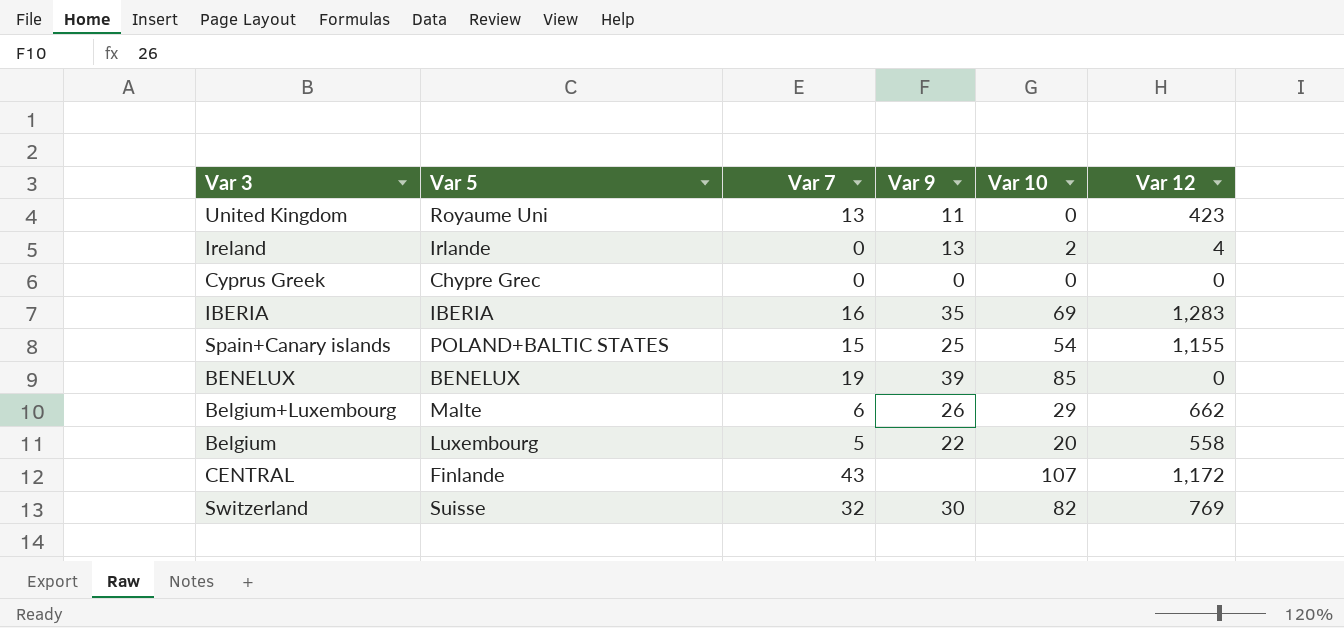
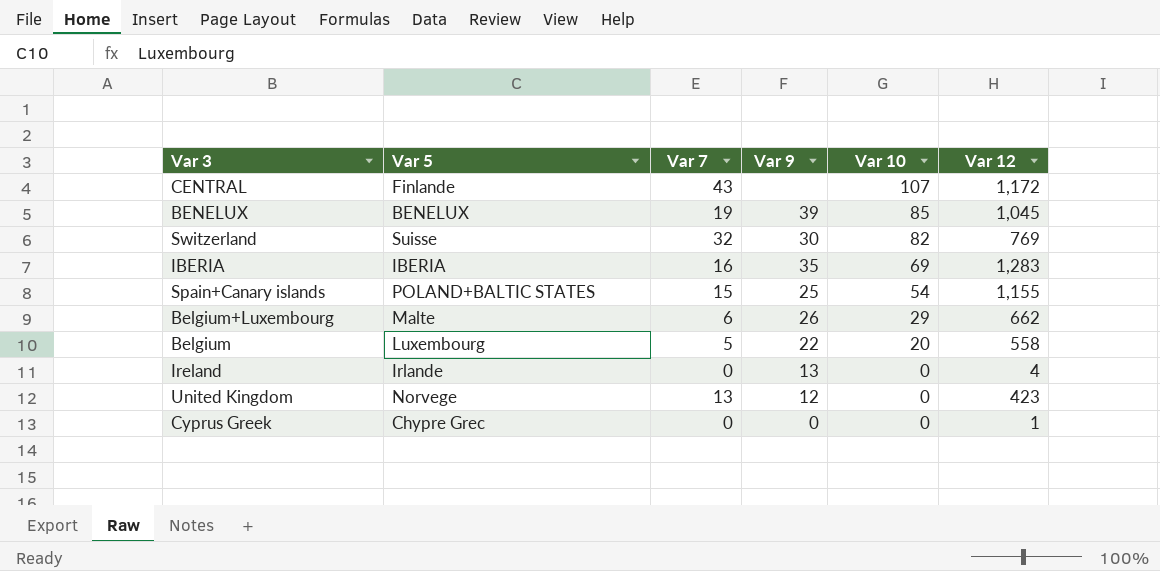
row order: none -> Var 10 descending
BENELUX | Var 12: 0 -> 1,045
Ireland | Var 10: 2 -> 0
United Kingdom | Var 5: Royaume Uni -> Norvege
United Kingdom | Var 9: 11 -> 12
Cyprus Greek | Var 12: 0 -> 1

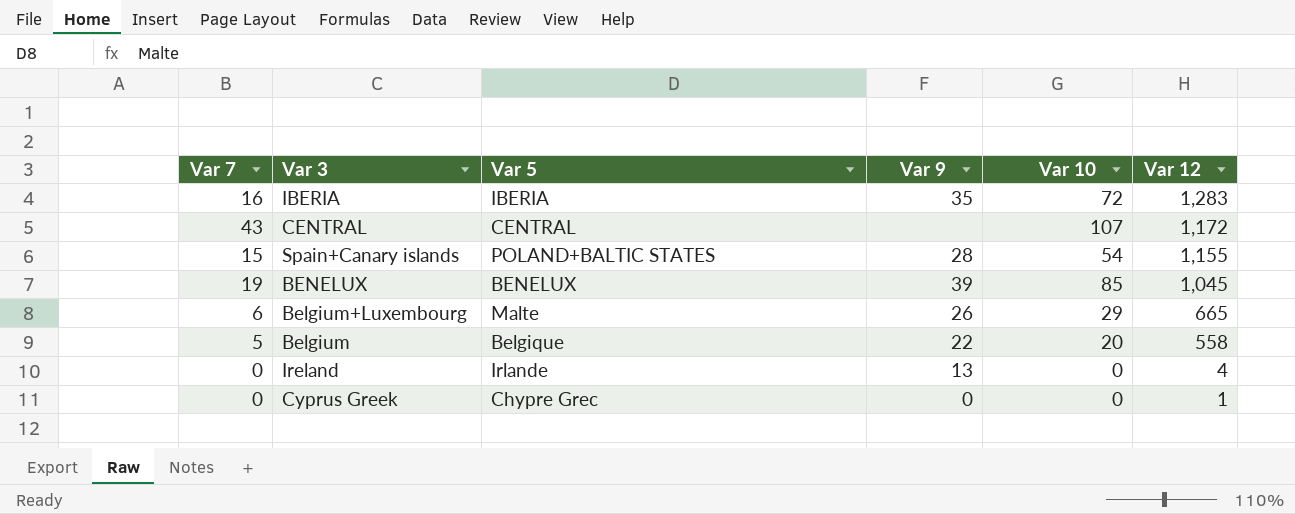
row order: Var 10 descending -> Var 12 descending
column Var 7 | position: 3 -> 1
row Switzerland: Suisse | 32 | 30 | 82 | 769 -> none
row United Kingdom: Norvege | 13 | 12 | 0 | 423 -> none
IBERIA | Var 10: 69 -> 72
CENTRAL | Var 5: Finlande -> CENTRAL
Spain+Canary islands | Var 9: 25 -> 28
Belgium+Luxembourg | Var 12: 662 -> 665
Belgium | Var 5: Luxembourg -> Belgique

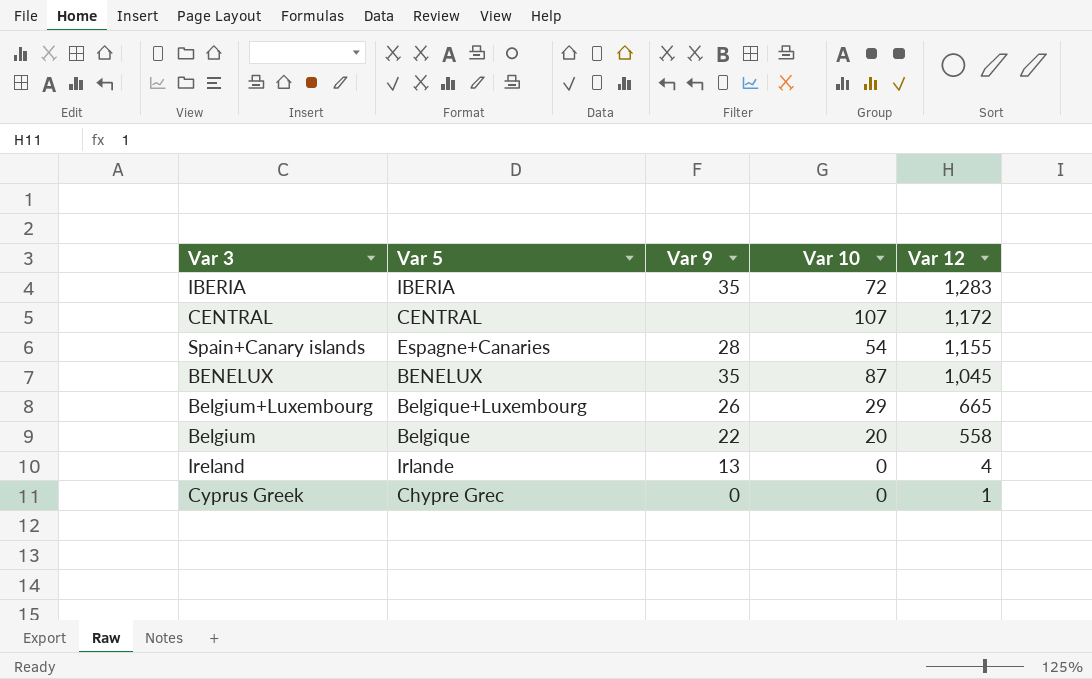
column Var 7 | position: 1 -> none
Spain+Canary islands | Var 5: POLAND+BALTIC STATES -> Espagne+Canaries
BENELUX | Var 9: 39 -> 35
BENELUX | Var 10: 85 -> 87
Belgium+Luxembourg | Var 5: Malte -> Belgique+Luxembourg

